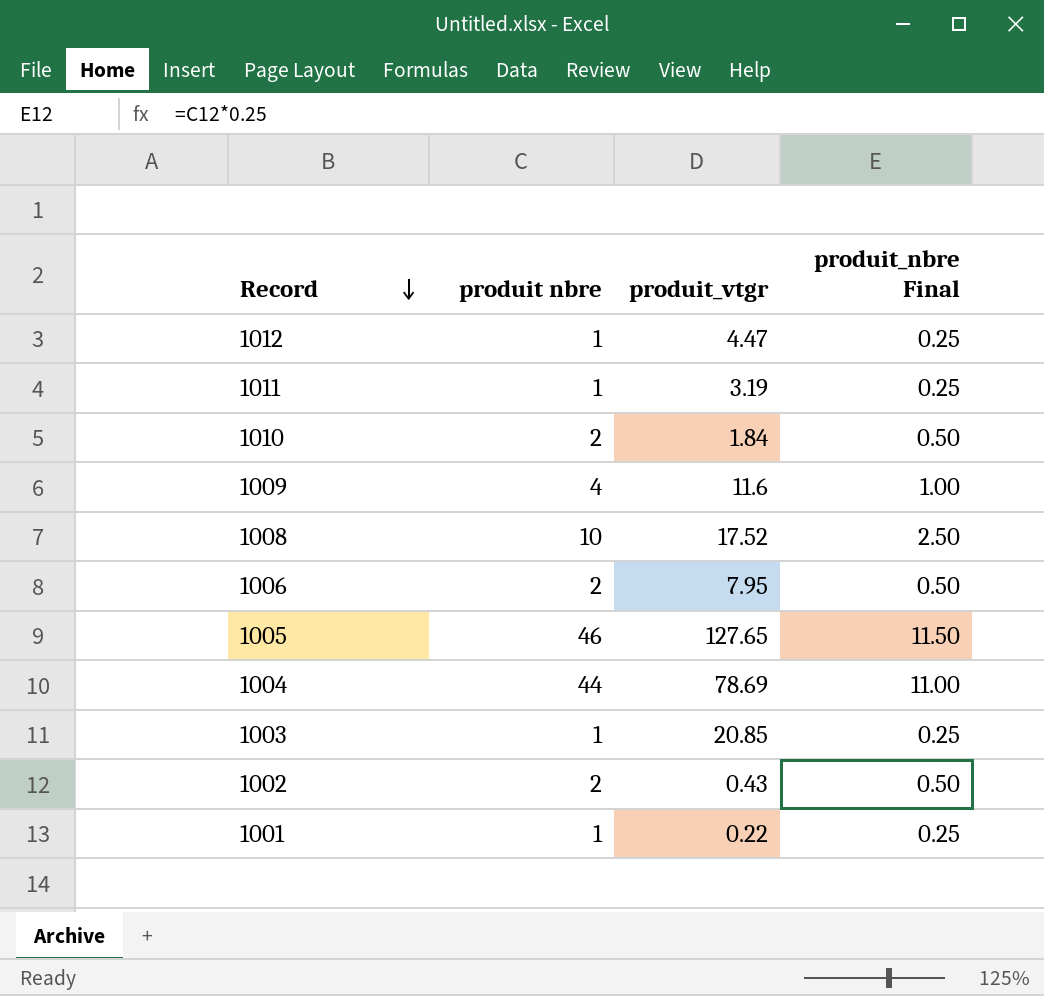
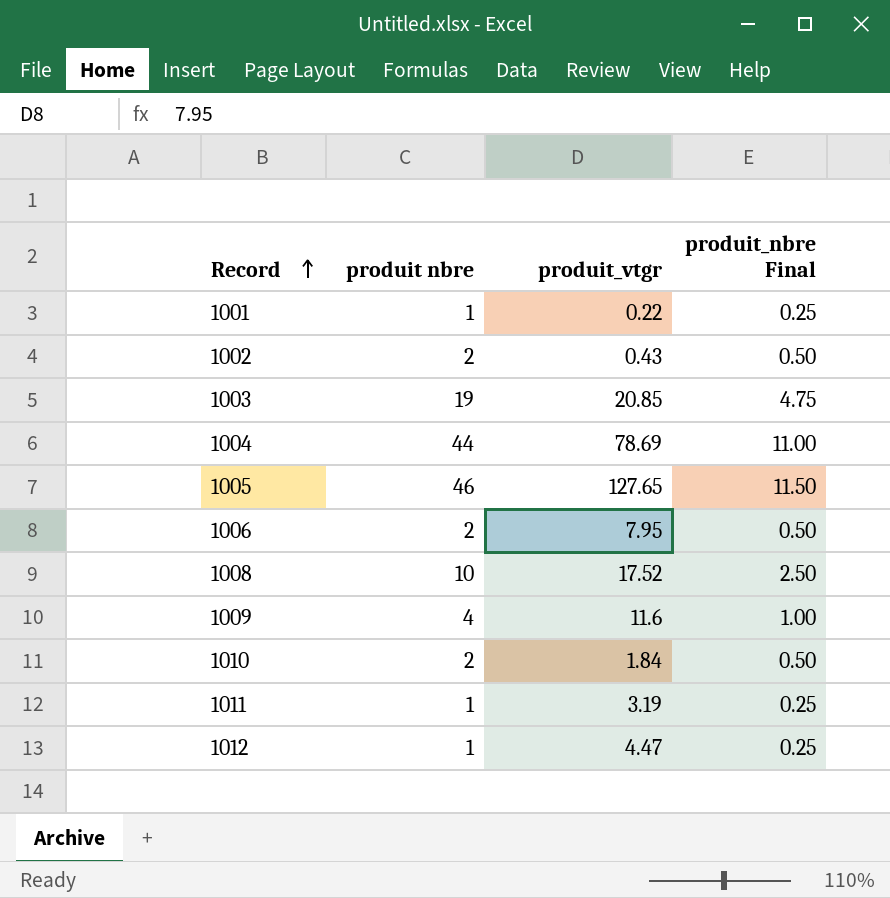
row order: Record descending -> Record ascending
1003 | produit nbre: 1 -> 19
1003 | produit_nbre Final: 0.25 -> 4.75

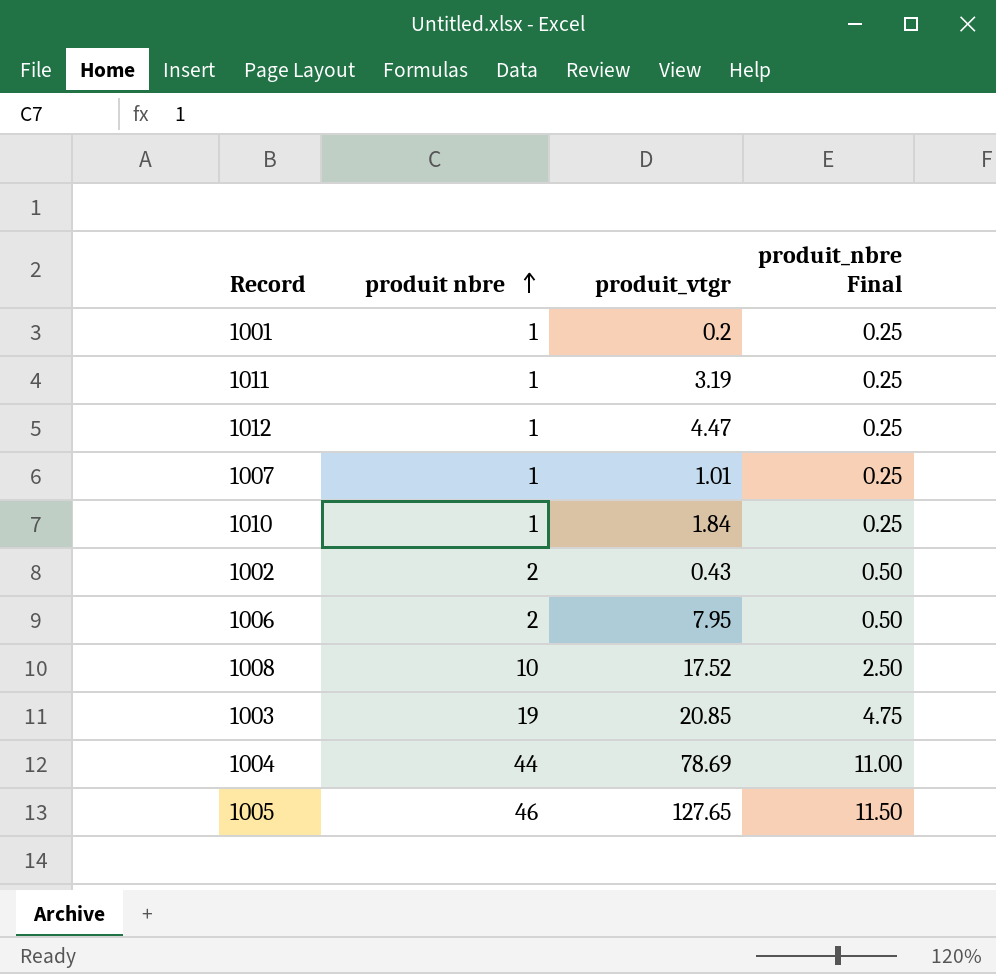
row order: Record ascending -> produit nbre ascending
row 1009: 4 | 11.6 | 1.00 -> none
1001 | produit_vtgr: 0.22 -> 0.2
row 1007: none -> 1 | 1.01 | 0.25
1010 | produit nbre: 2 -> 1
1010 | produit_nbre Final: 0.50 -> 0.25

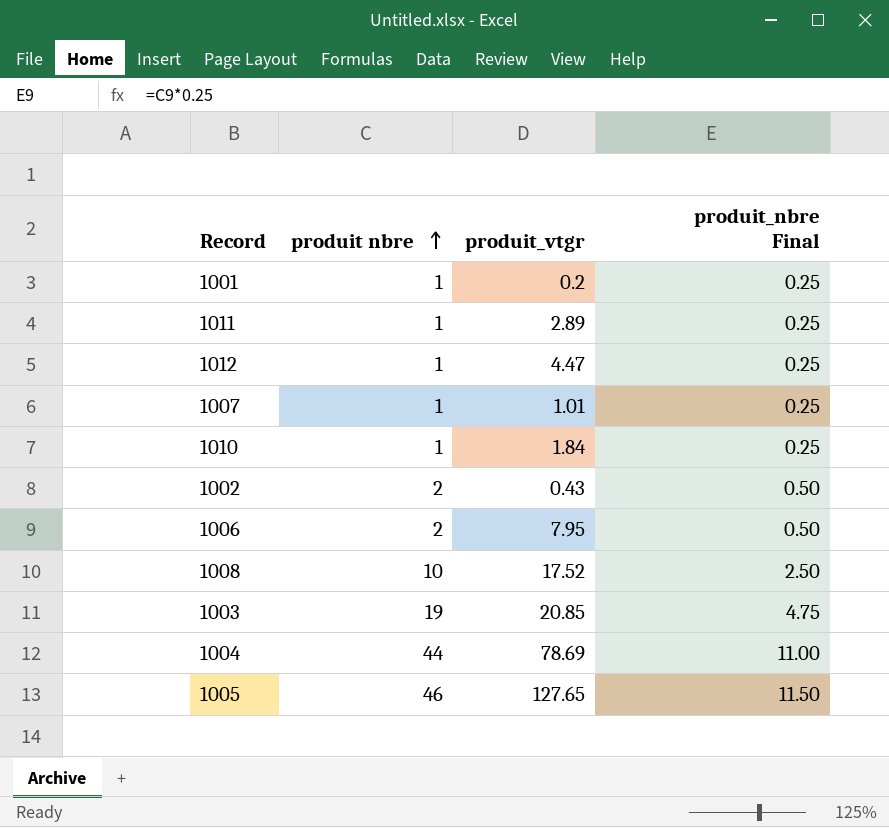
1011 | produit_vtgr: 3.19 -> 2.89

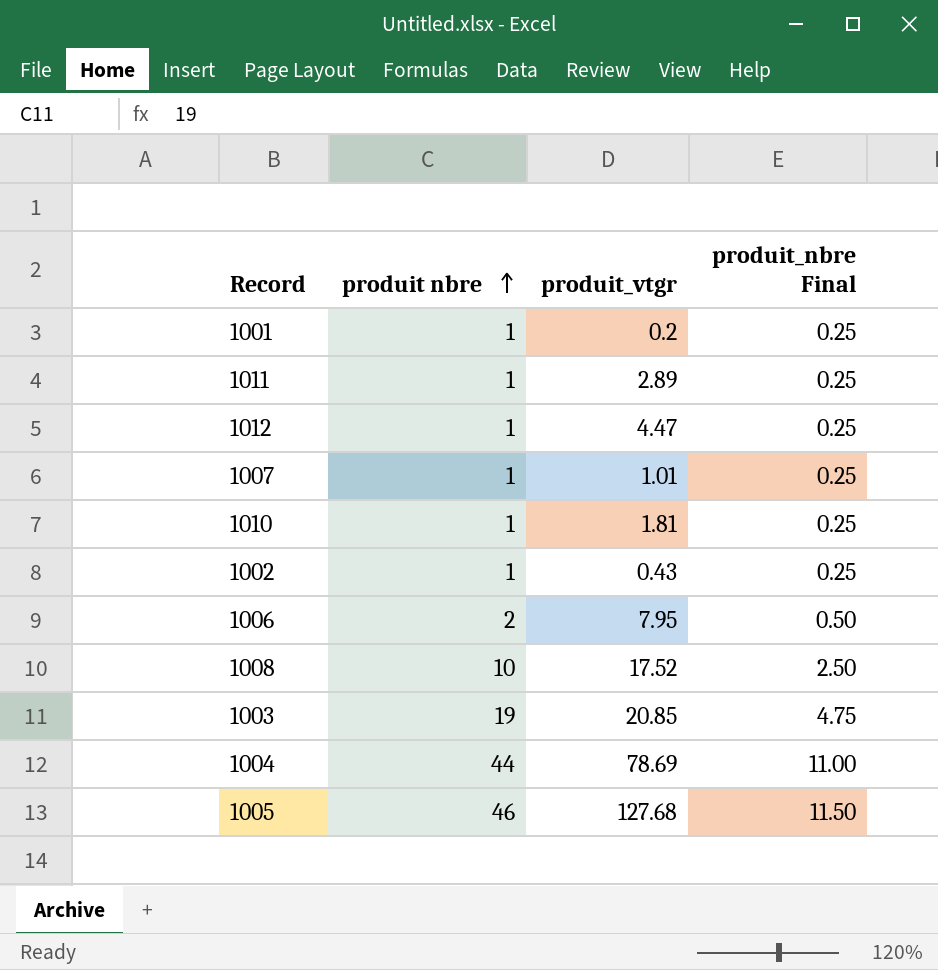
1010 | produit_vtgr: 1.84 -> 1.81
1002 | produit nbre: 2 -> 1
1002 | produit_nbre Final: 0.50 -> 0.25
1005 | produit_vtgr: 127.65 -> 127.68

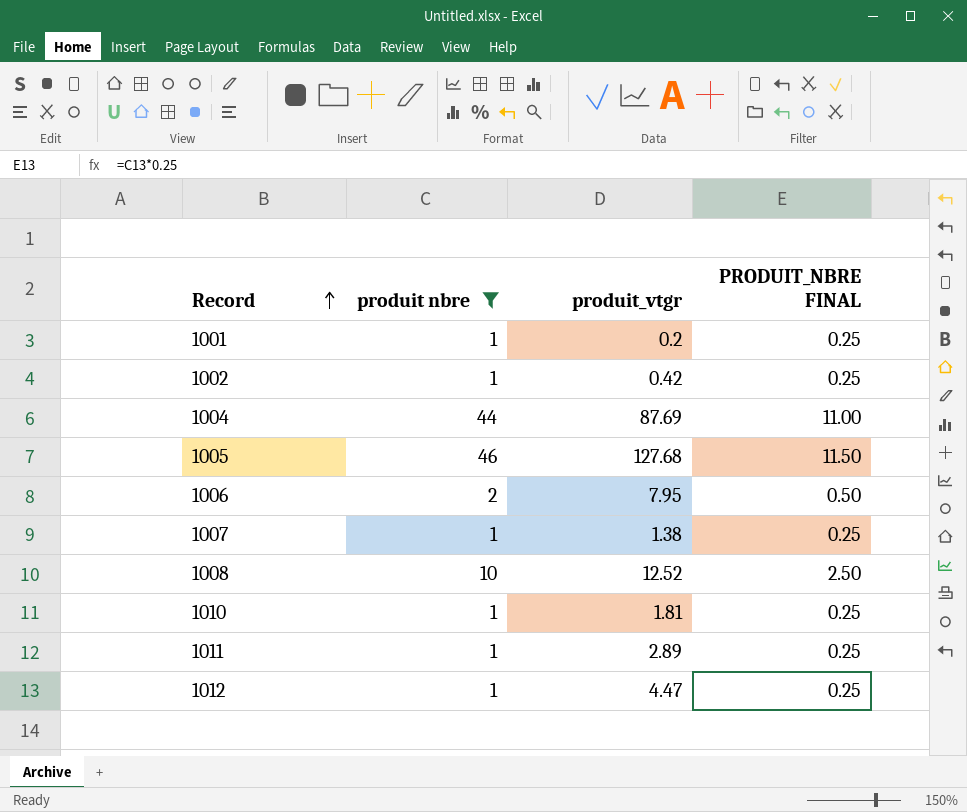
filter: none -> produit nbre != 19
row order: produit nbre ascending -> Record ascending
column name: produit_nbre Final -> PRODUIT_NBRE FINAL
1002 | produit_vtgr: 0.43 -> 0.42
1004 | produit_vtgr: 78.69 -> 87.69
1007 | produit_vtgr: 1.01 -> 1.38
1008 | produit_vtgr: 17.52 -> 12.52

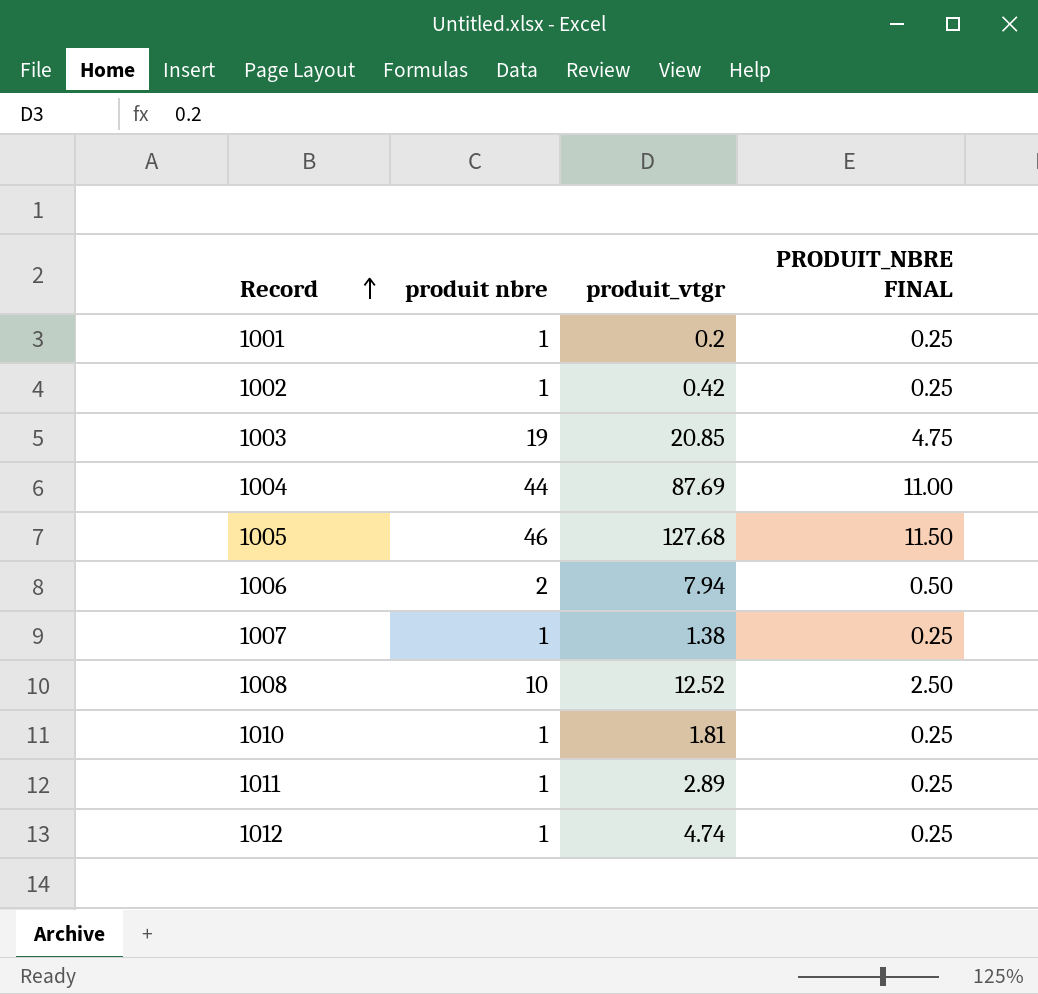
filter: produit nbre != 19 -> none
1006 | produit_vtgr: 7.95 -> 7.94
1012 | produit_vtgr: 4.47 -> 4.74

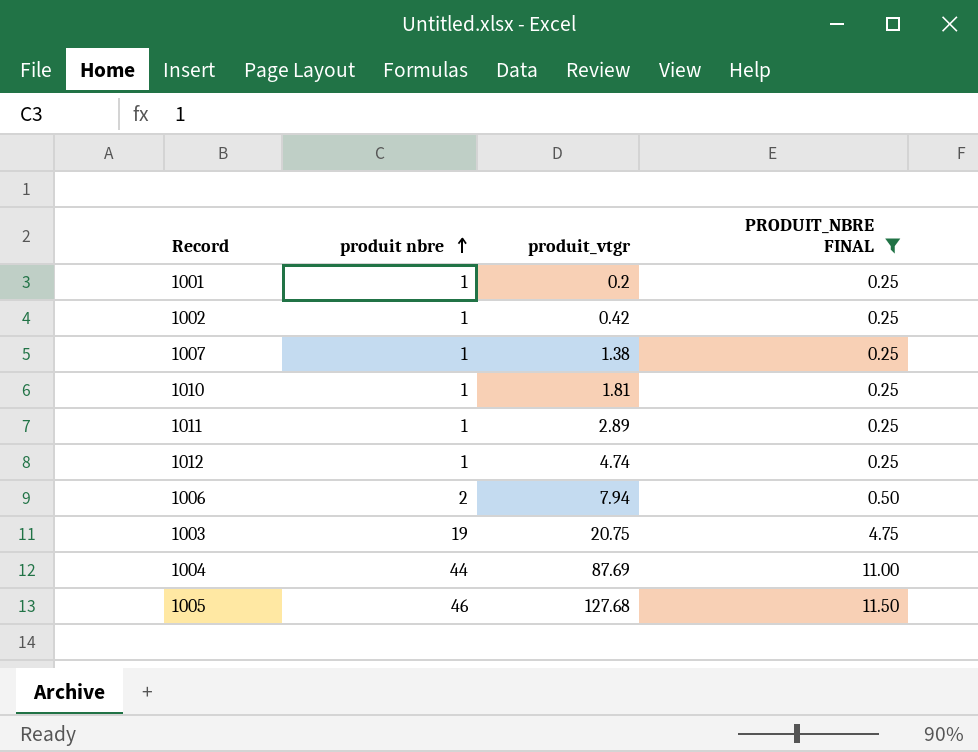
filter: none -> PRODUIT_NBRE FINAL != 2.50
row order: Record ascending -> produit nbre ascending
1003 | produit_vtgr: 20.85 -> 20.75

